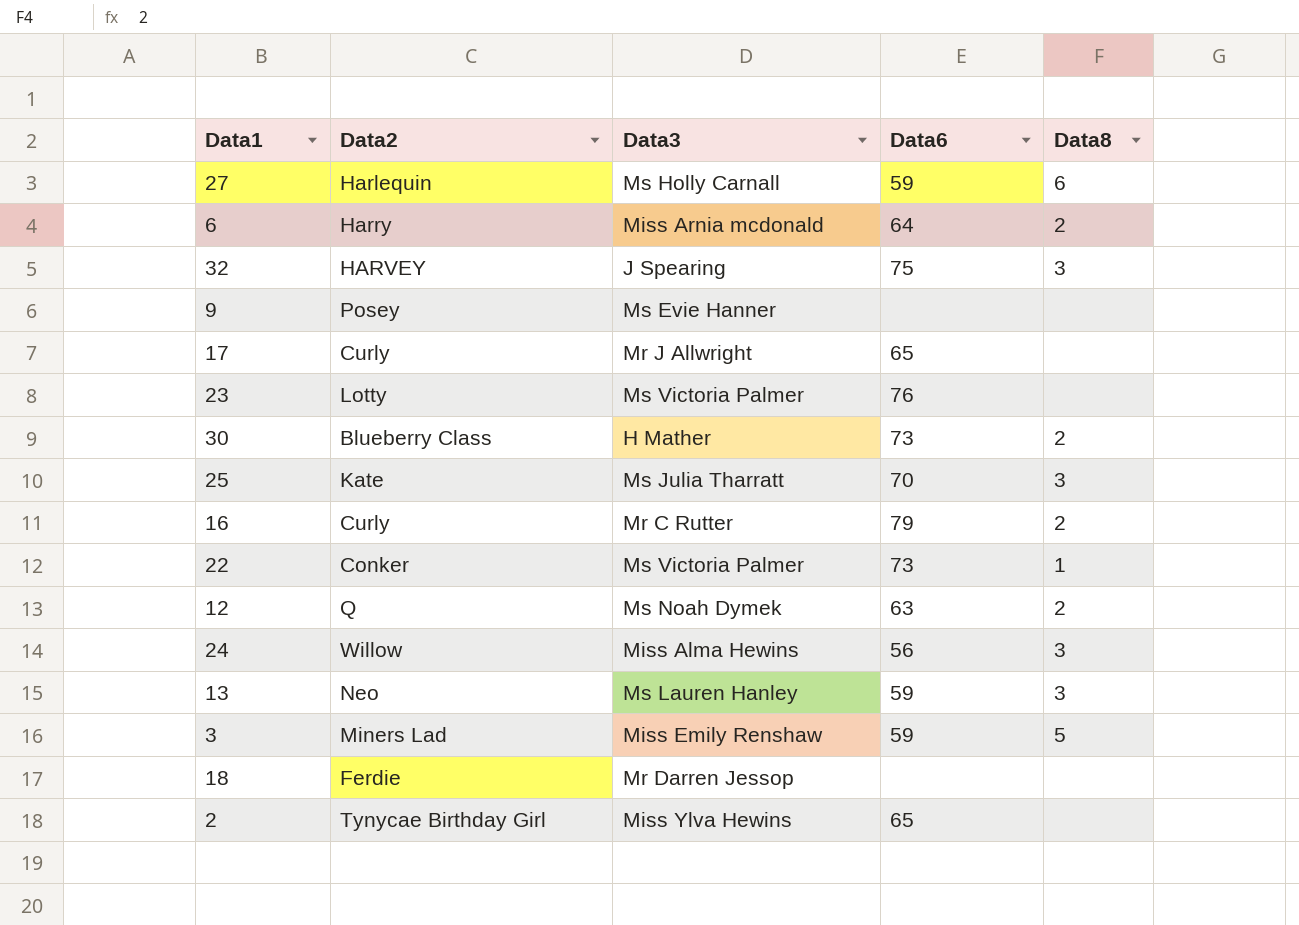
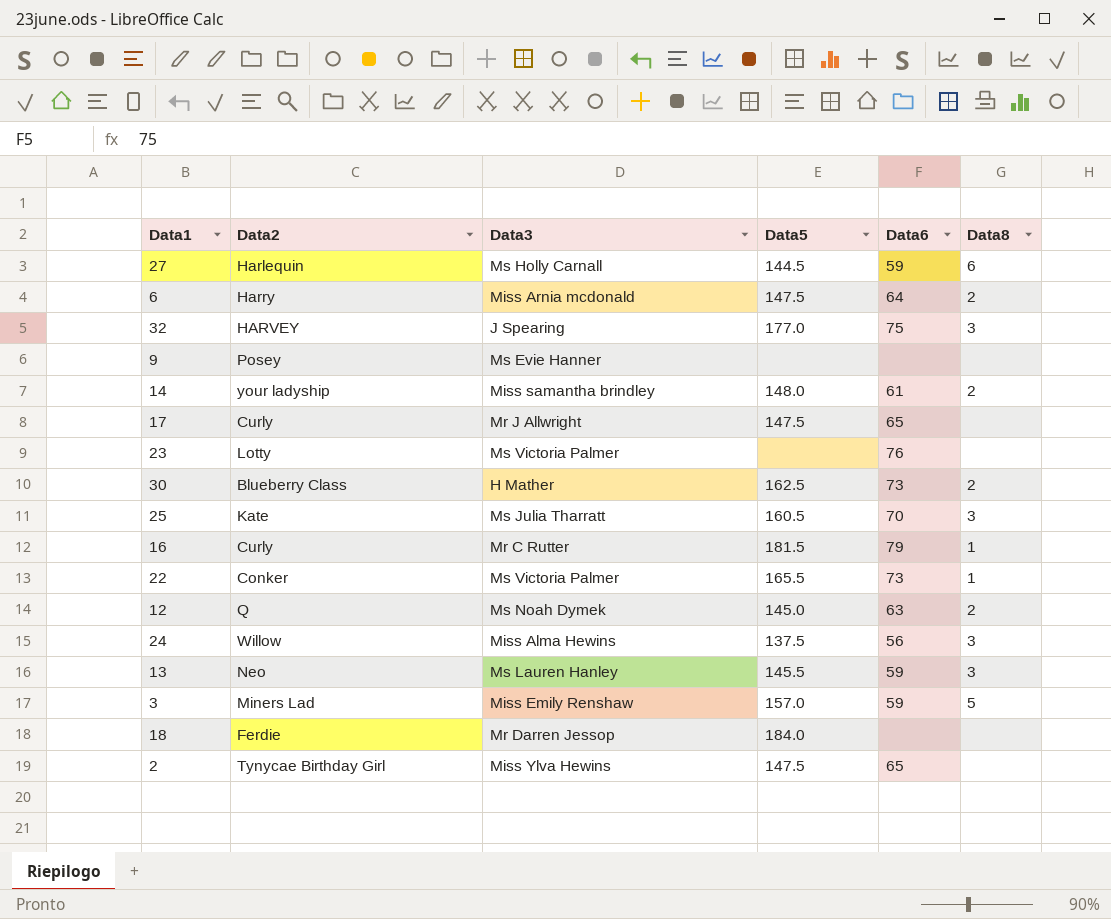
column Data5 | position: none -> 4
row 14: none -> your ladyship | Miss samantha brindley | 148.0 | 61 | 2
16 | Data8: 2 -> 1

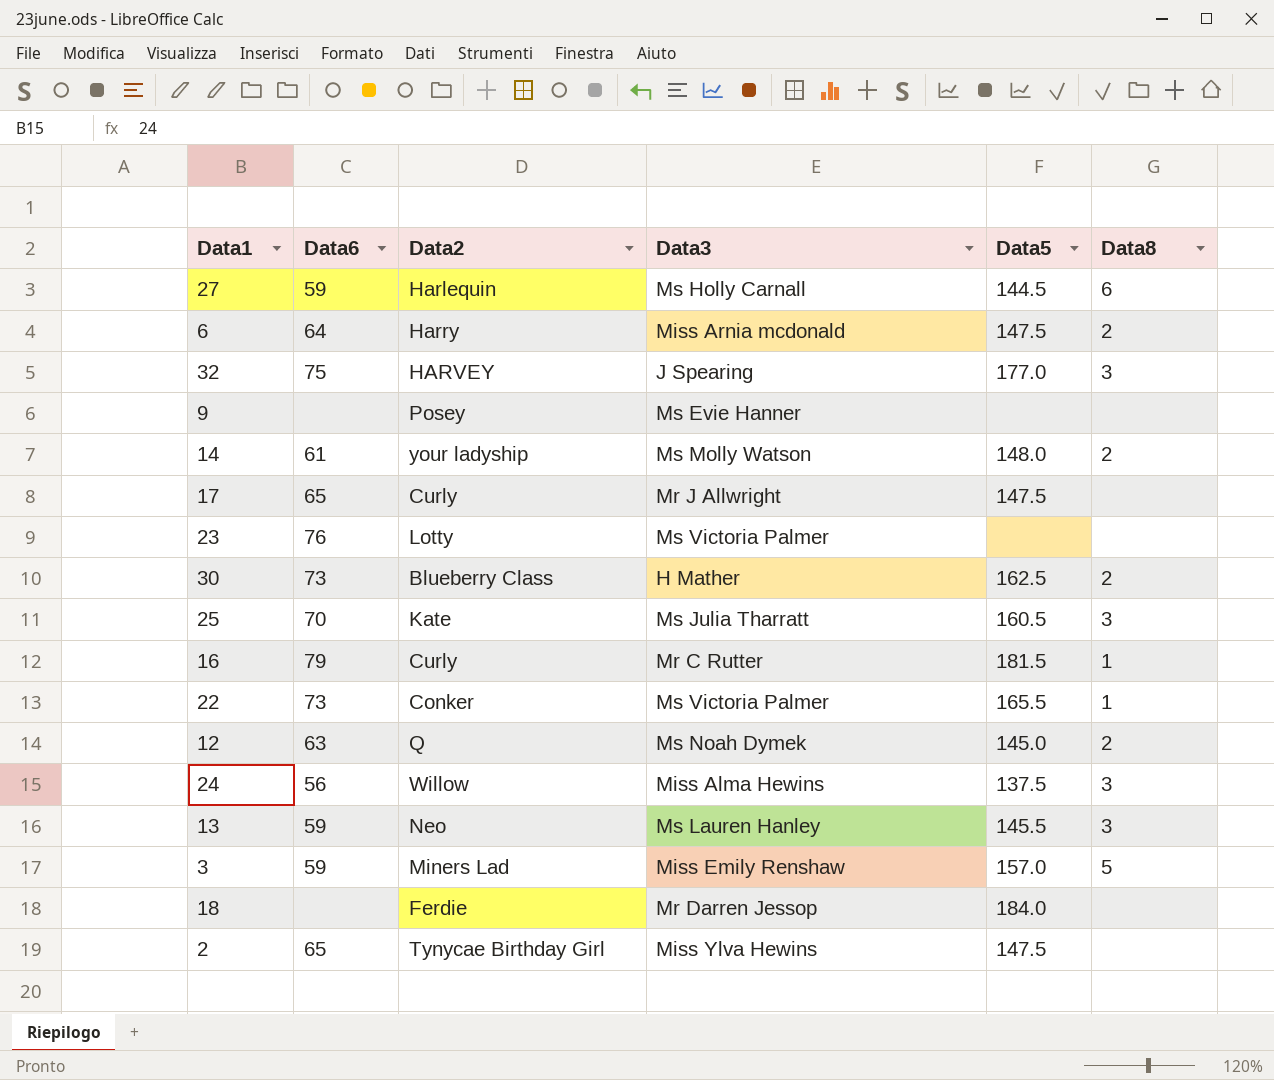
column Data6 | position: 5 -> 2
14 | Data3: Miss samantha brindley -> Ms Molly Watson

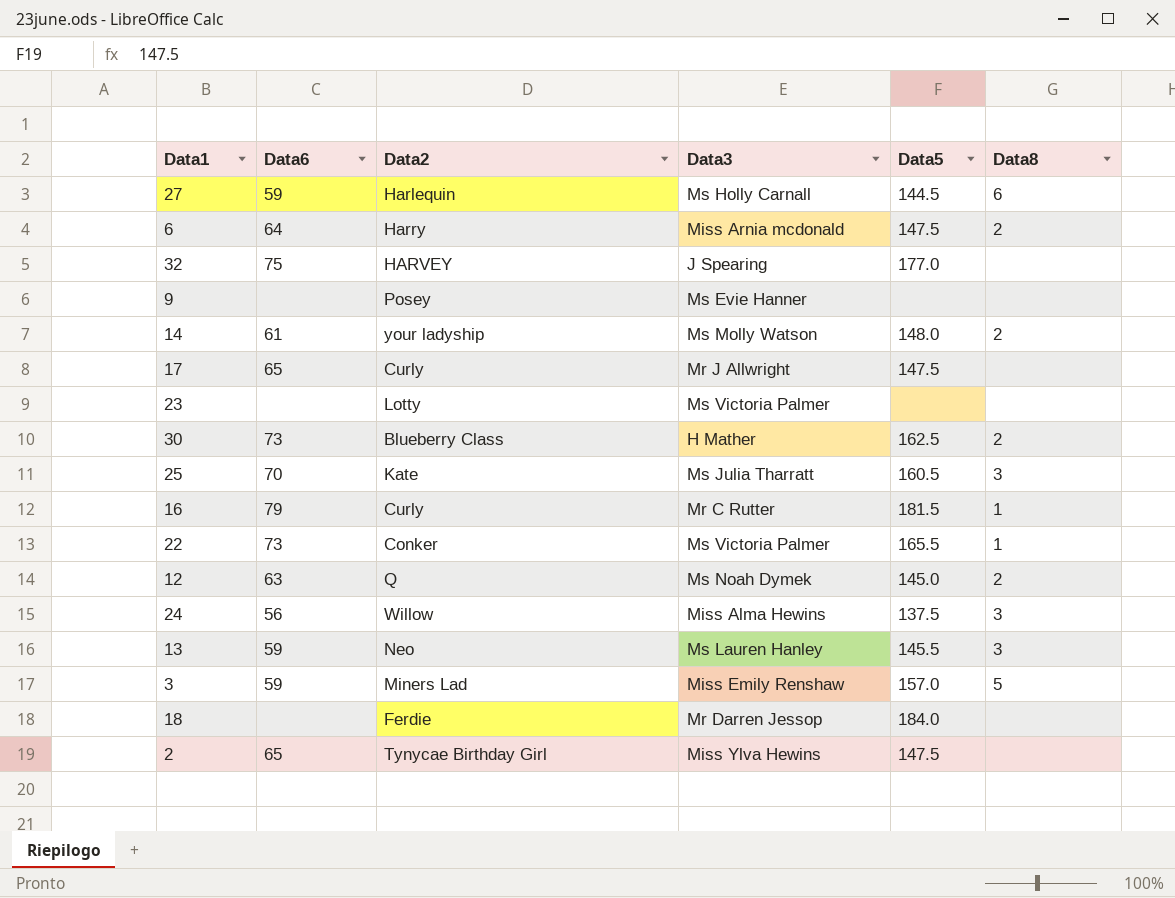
32 | Data8: 3 -> none
23 | Data6: 76 -> none

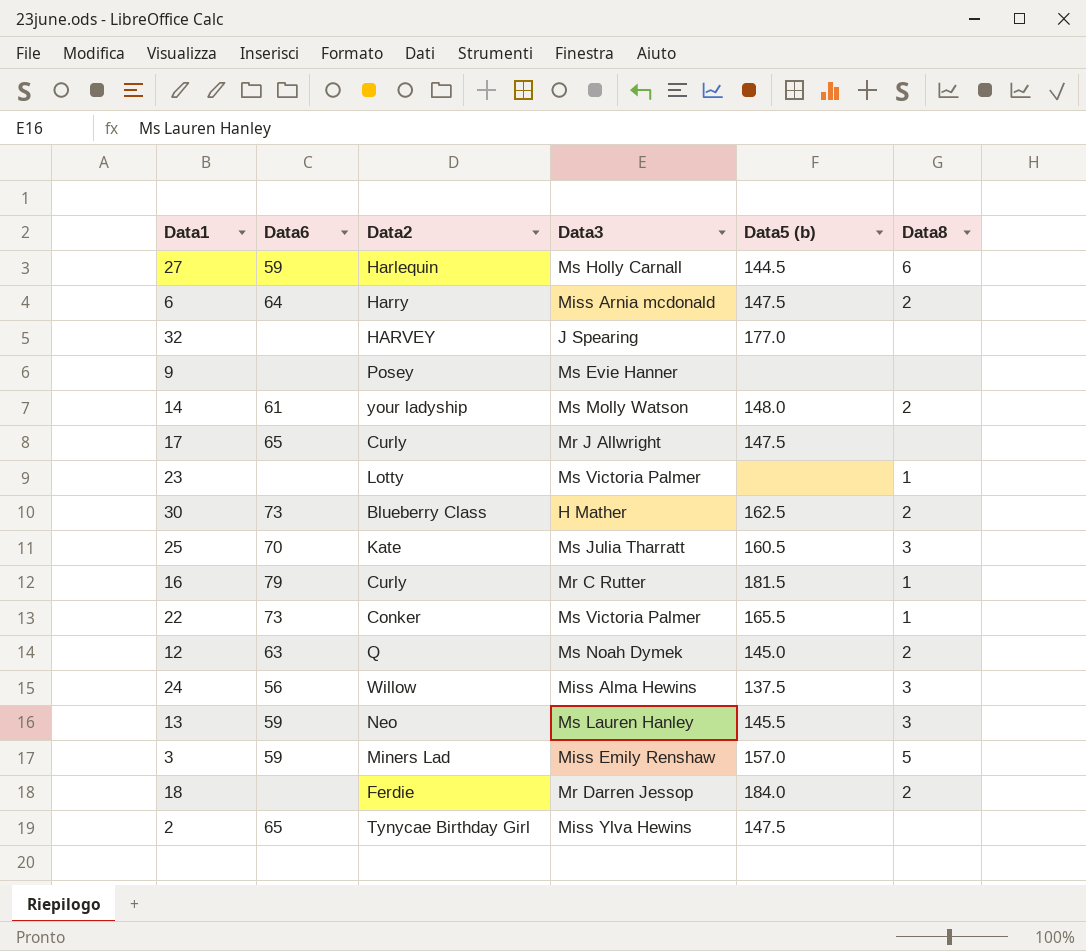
column name: Data5 -> Data5 (b)
32 | Data6: 75 -> none
23 | Data8: none -> 1
18 | Data8: none -> 2

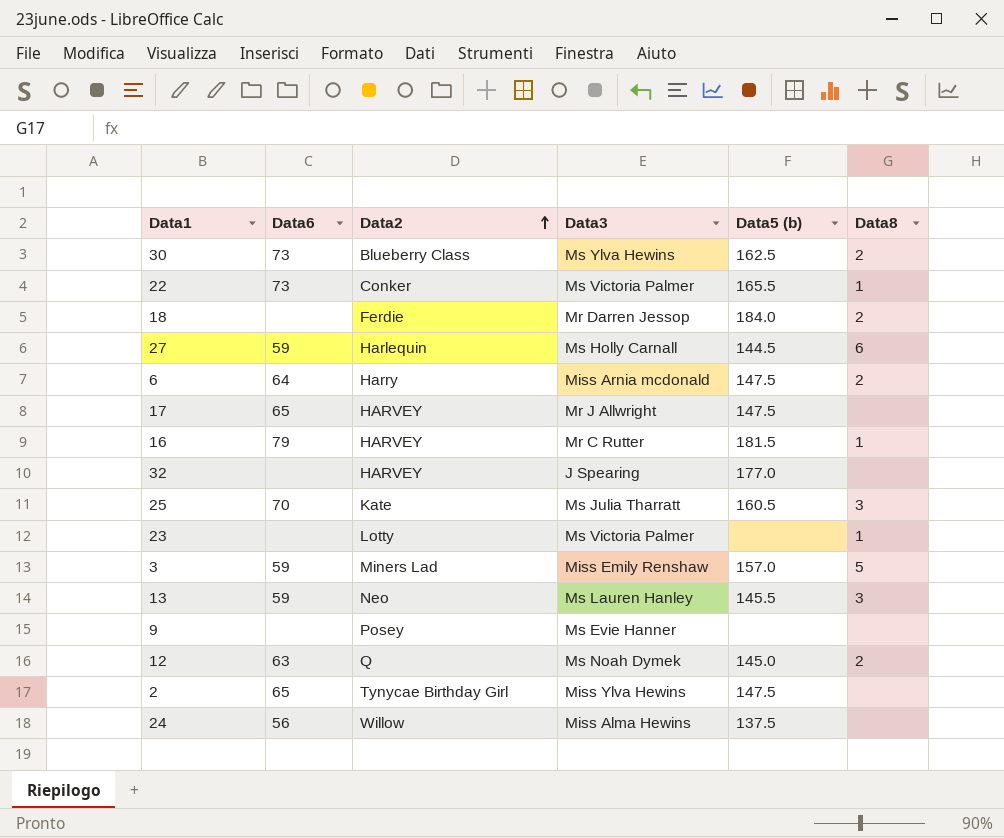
row order: none -> Data2 ascending
row 14: 61 | your ladyship | Ms Molly Watson | 148.0 | 2 -> none
30 | Data3: H Mather -> Ms Ylva Hewins
17 | Data2: Curly -> HARVEY
16 | Data2: Curly -> HARVEY
24 | Data8: 3 -> none

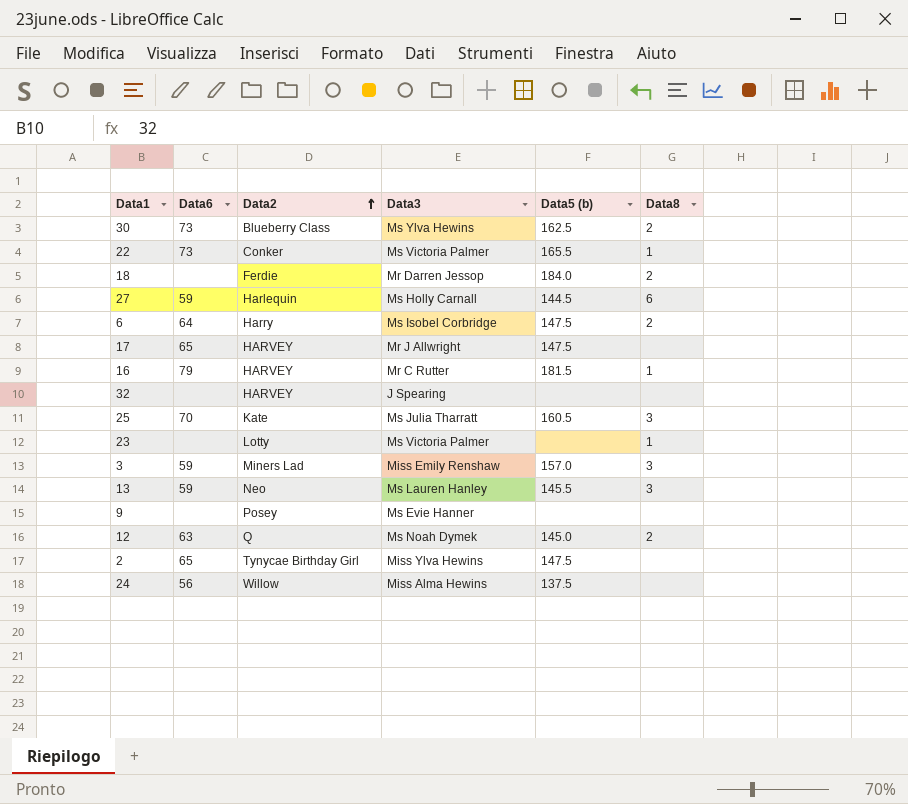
6 | Data3: Miss Arnia mcdonald -> Ms Isobel Corbridge
32 | Data5 (b): 177.0 -> none
3 | Data8: 5 -> 3

